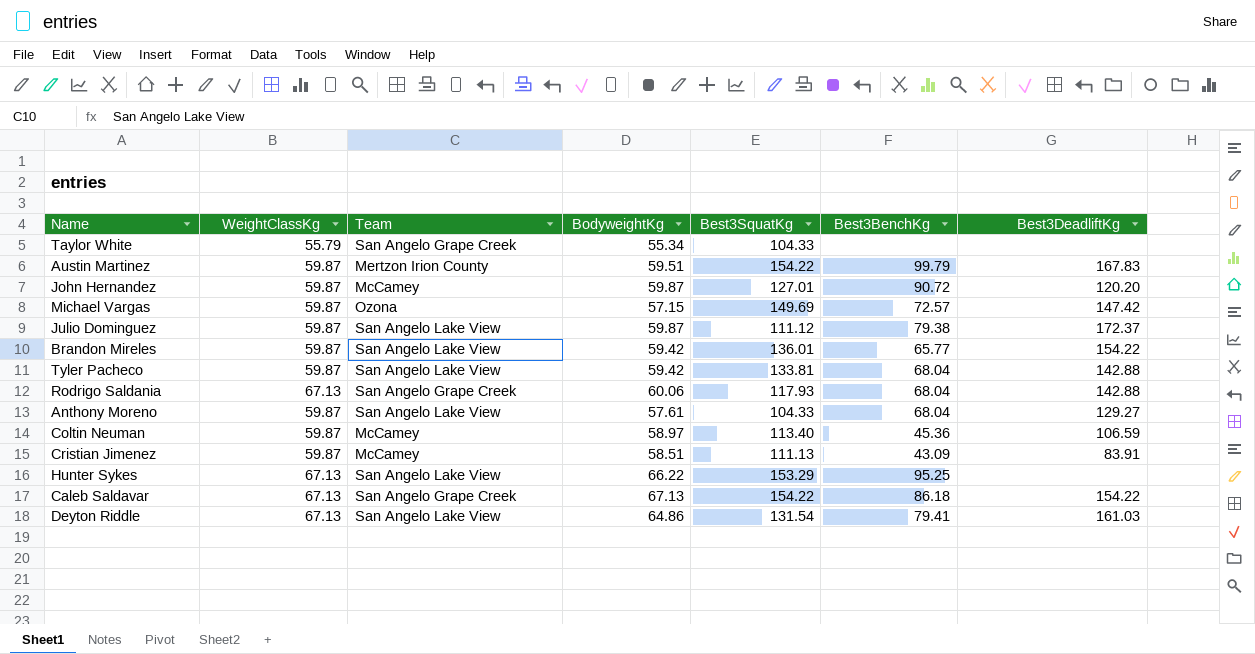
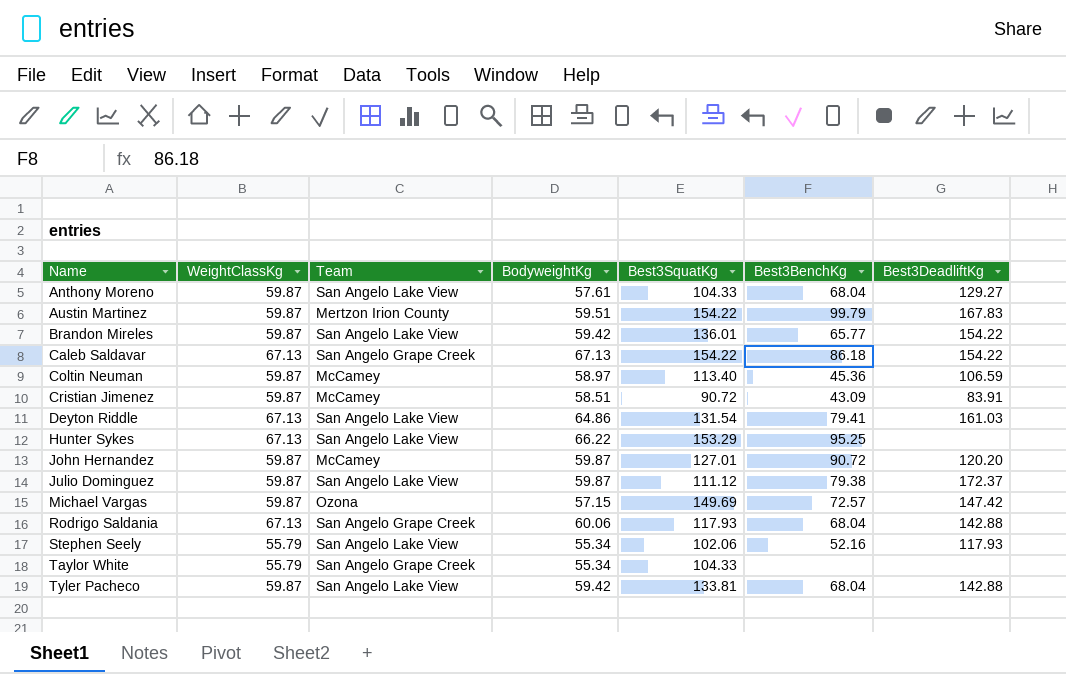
row order: none -> Name ascending
Cristian Jimenez | Best3SquatKg: 111.13 -> 90.72
row Stephen Seely: none -> 55.79 | San Angelo Lake View | 55.34 | 102.06 | 52.16 | 117.93

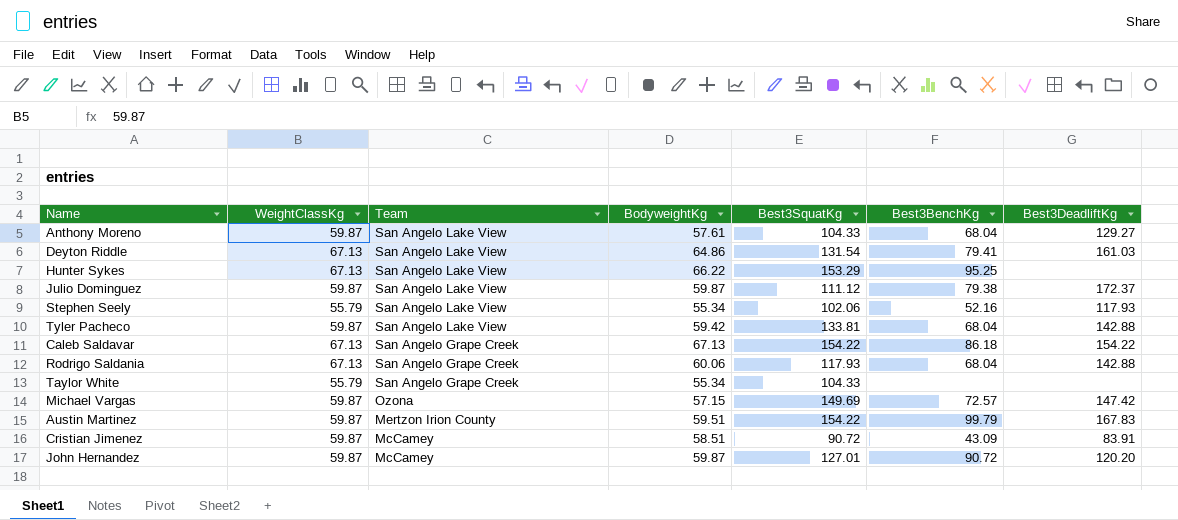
row order: Name ascending -> Team descending
row Brandon Mireles: 59.87 | San Angelo Lake View | 59.42 | 136.01 | 65.77 | 154.22 -> none
row Coltin Neuman: 59.87 | McCamey | 58.97 | 113.40 | 45.36 | 106.59 -> none

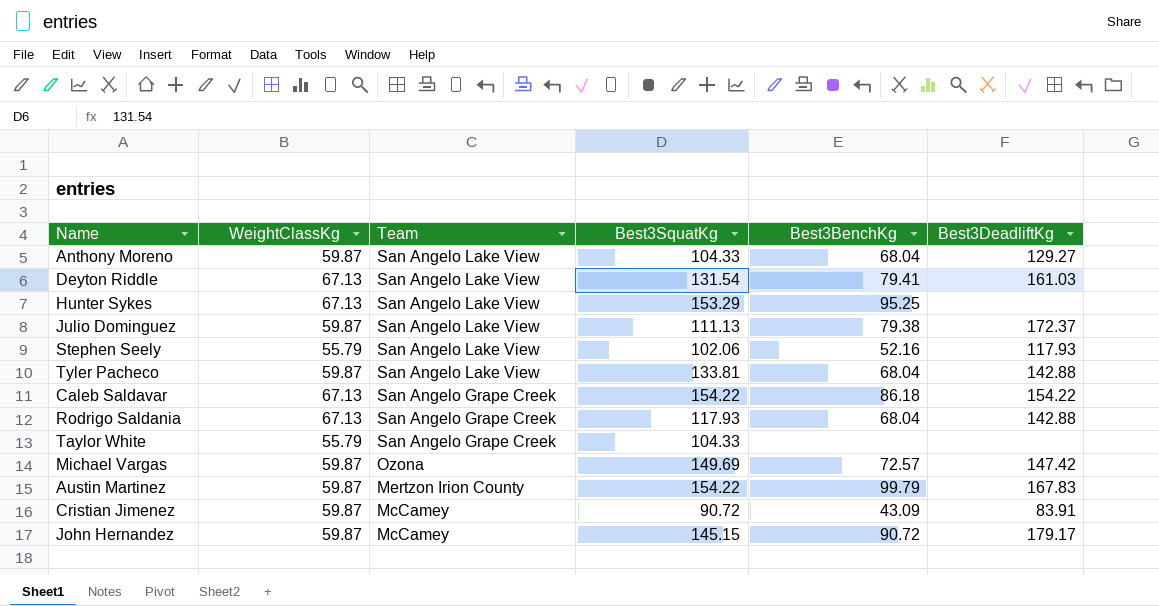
column BodyweightKg | position: 4 -> none
Julio Dominguez | Best3SquatKg: 111.12 -> 111.13
John Hernandez | Best3SquatKg: 127.01 -> 145.15
John Hernandez | Best3DeadliftKg: 120.20 -> 179.17

